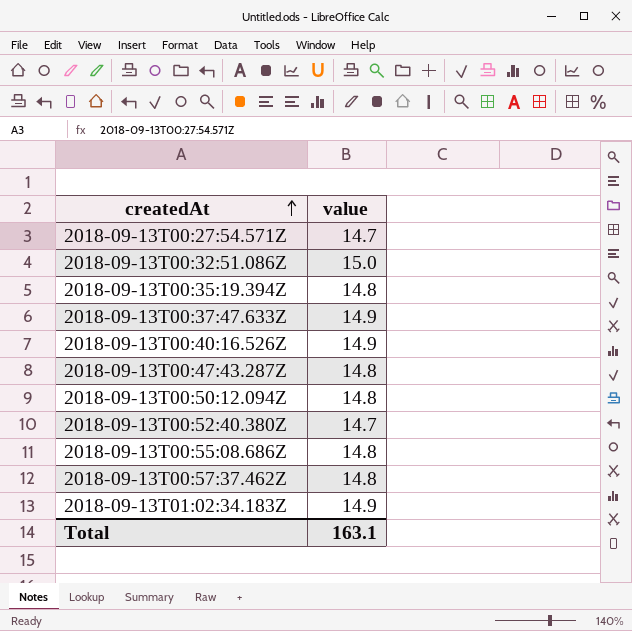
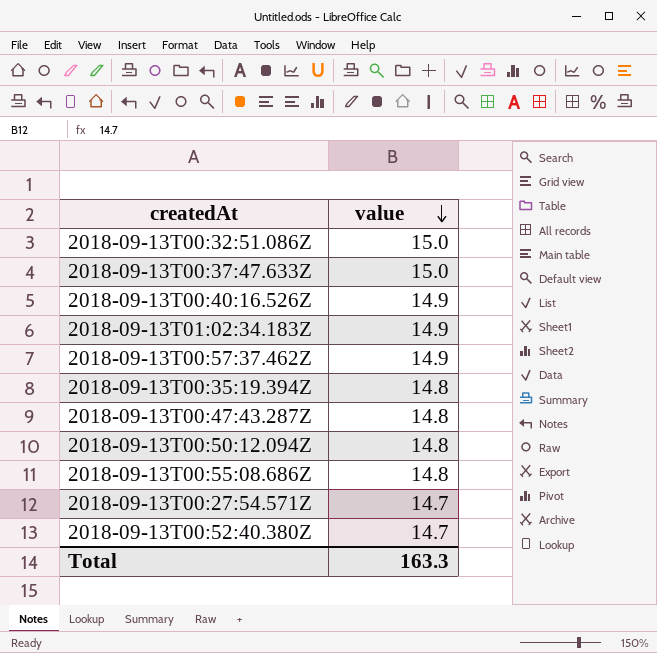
row order: createdAt ascending -> value descending
2018-09-13T00:37:47.633Z | value: 14.9 -> 15.0
2018-09-13T00:57:37.462Z | value: 14.8 -> 14.9
Total | value: 163.1 -> 163.3

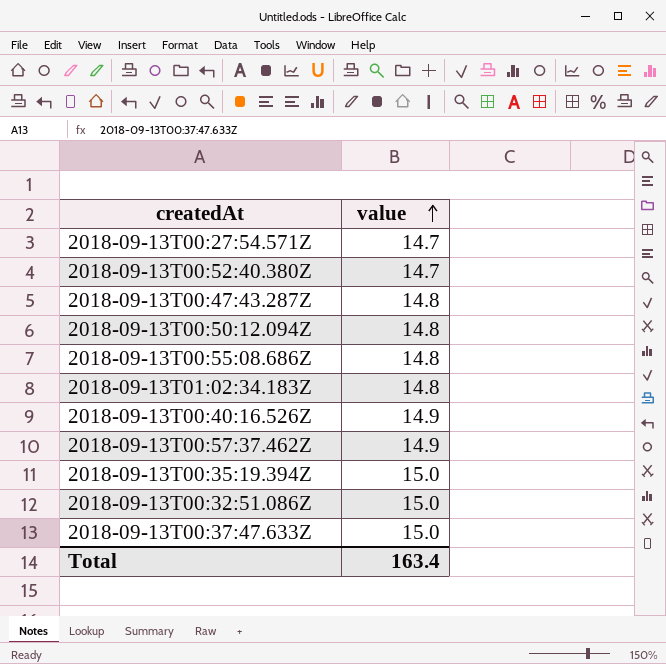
row order: value descending -> value ascending
2018-09-13T01:02:34.183Z | value: 14.9 -> 14.8
2018-09-13T00:35:19.394Z | value: 14.8 -> 15.0
Total | value: 163.3 -> 163.4

